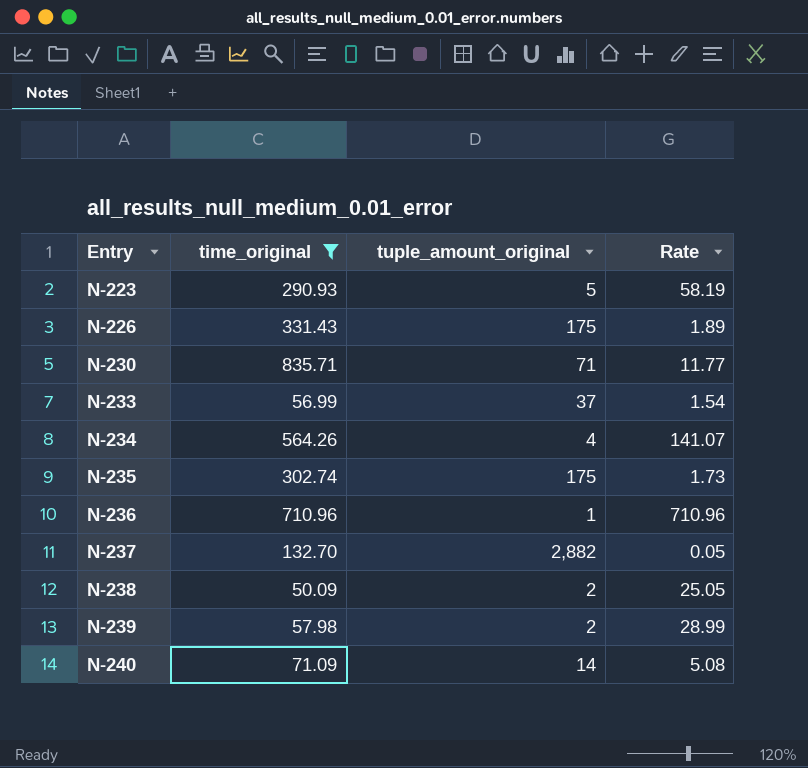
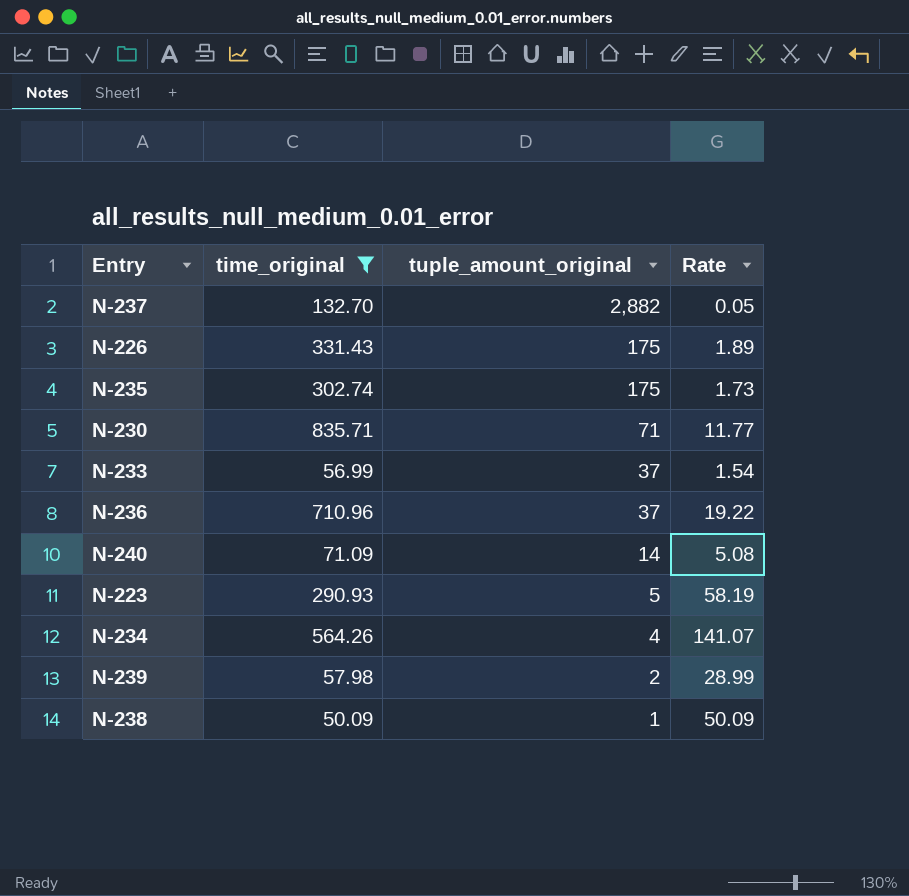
row order: Entry ascending -> tuple_amount_original descending
N-236 | tuple_amount_original: 1 -> 37
N-236 | Rate: 710.96 -> 19.22
N-238 | tuple_amount_original: 2 -> 1
N-238 | Rate: 25.05 -> 50.09

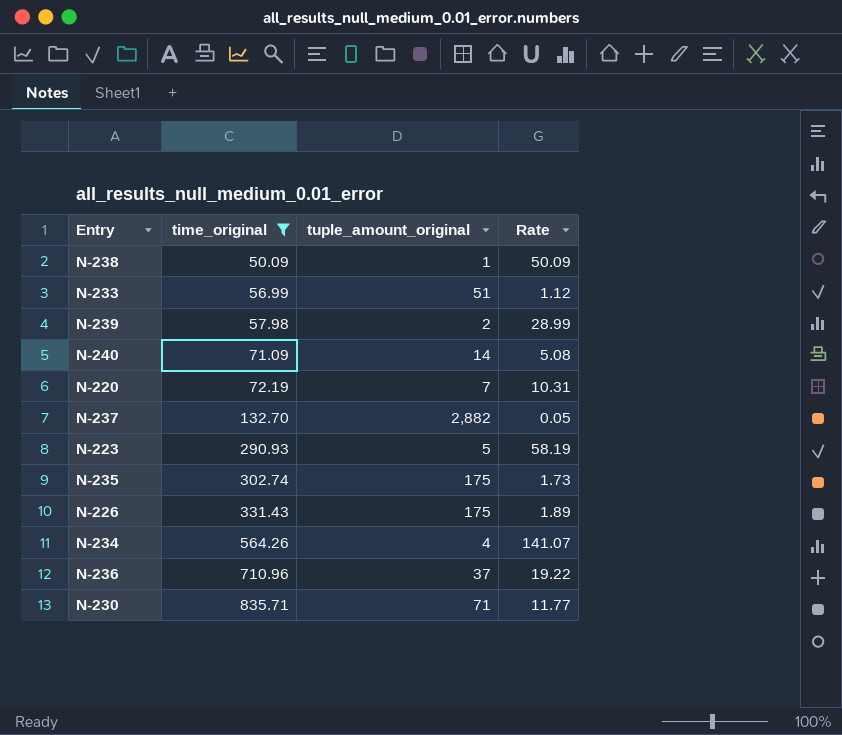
row order: tuple_amount_original descending -> time_original ascending
N-233 | tuple_amount_original: 37 -> 51
N-233 | Rate: 1.54 -> 1.12
row N-220: none -> 72.19 | 7 | 10.31

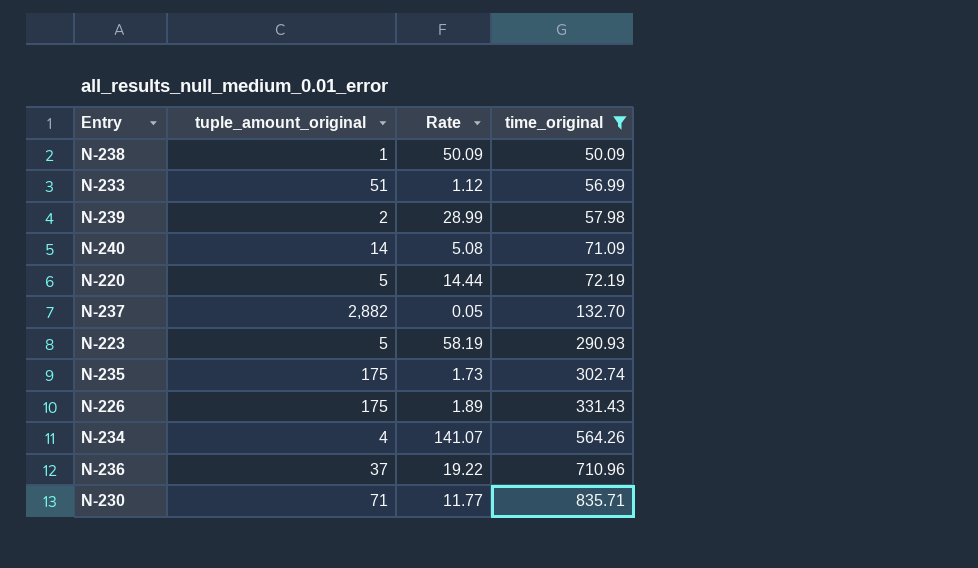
column time_original | position: 2 -> 4
N-220 | tuple_amount_original: 7 -> 5
N-220 | Rate: 10.31 -> 14.44

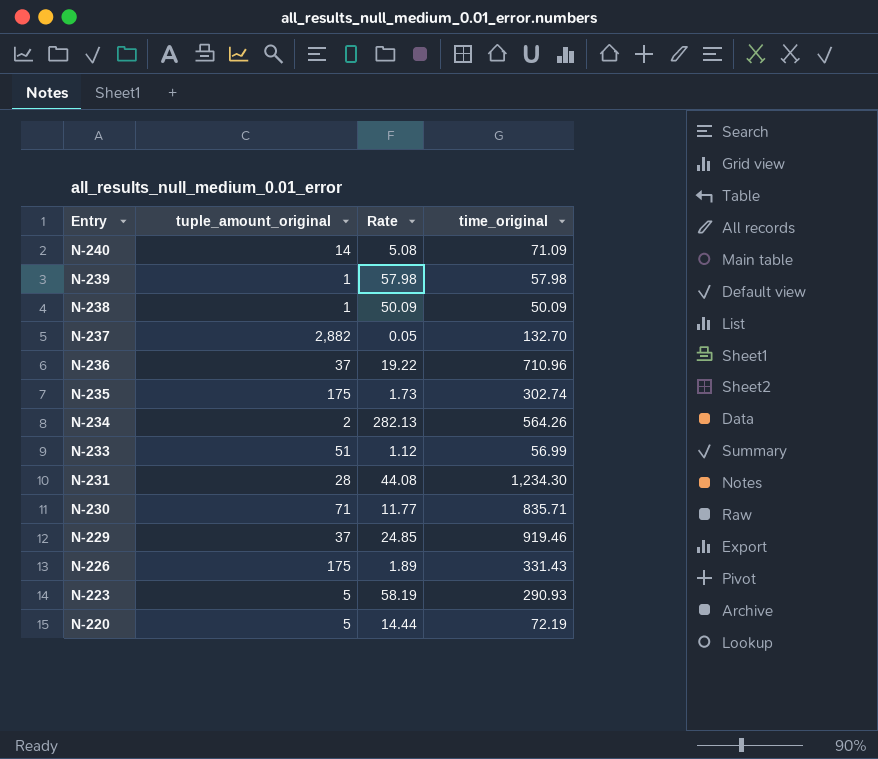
filter: time_original <= 835.71 -> none
row order: time_original ascending -> Entry descending
N-239 | tuple_amount_original: 2 -> 1
N-239 | Rate: 28.99 -> 57.98
N-234 | tuple_amount_original: 4 -> 2
N-234 | Rate: 141.07 -> 282.13

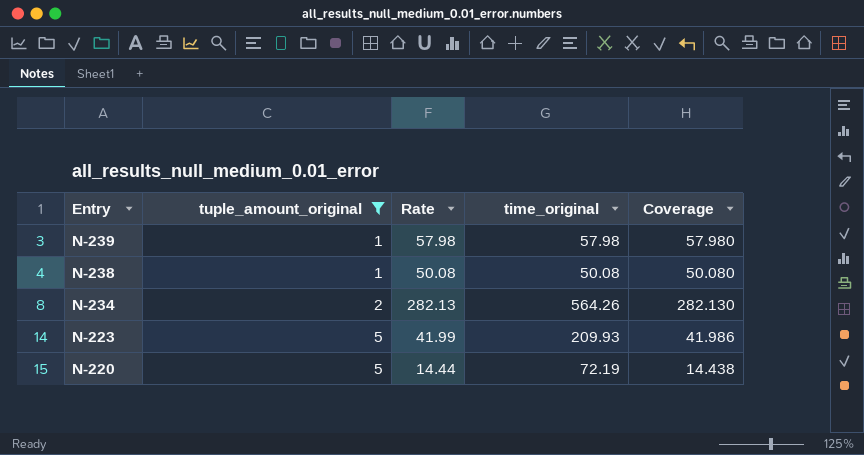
filter: none -> tuple_amount_original <= 5
column Coverage | formula: none -> [time_original] / [tuple_amount_original]
N-238 | Rate: 50.09 -> 50.08
N-238 | time_original: 50.09 -> 50.08
N-223 | Rate: 58.19 -> 41.99
N-223 | time_original: 290.93 -> 209.93

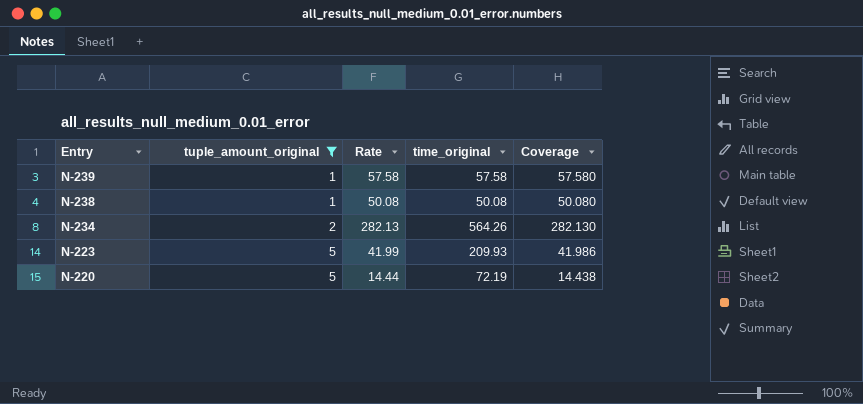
N-239 | Rate: 57.98 -> 57.58
N-239 | time_original: 57.98 -> 57.58
N-239 | Coverage: 57.980 -> 57.580

